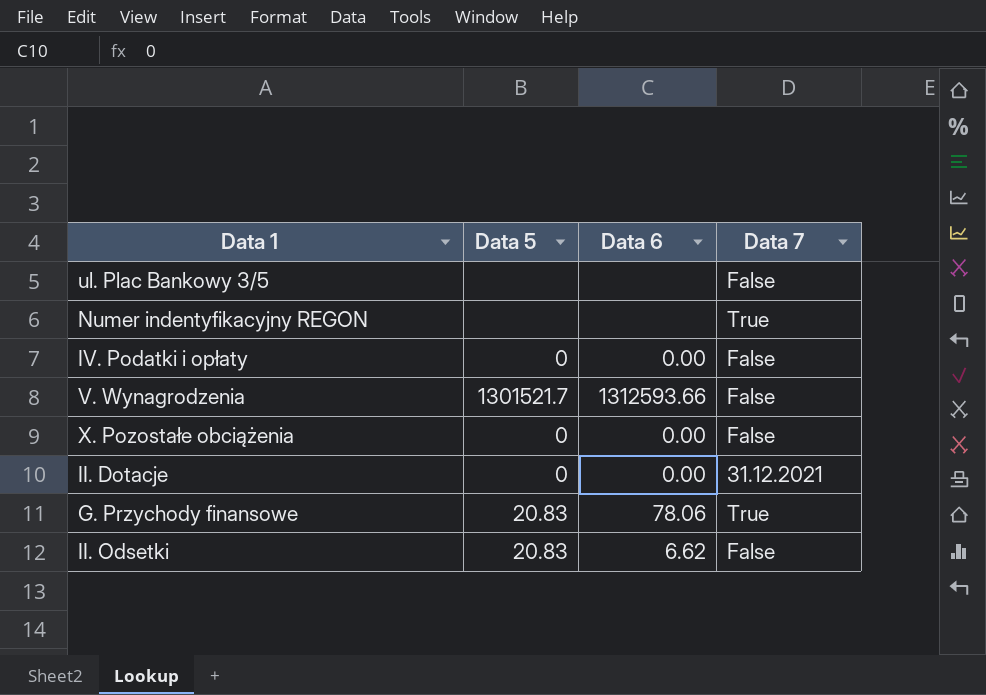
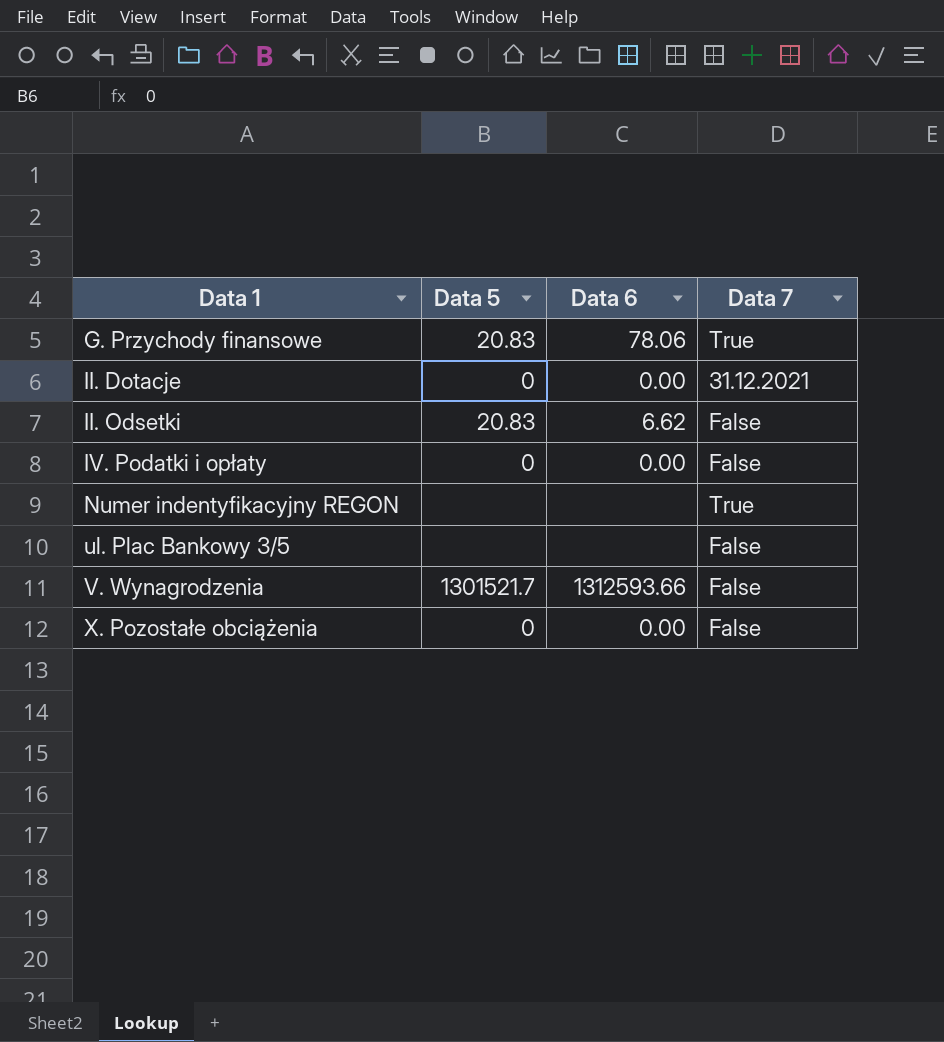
row order: none -> Data 1 ascending

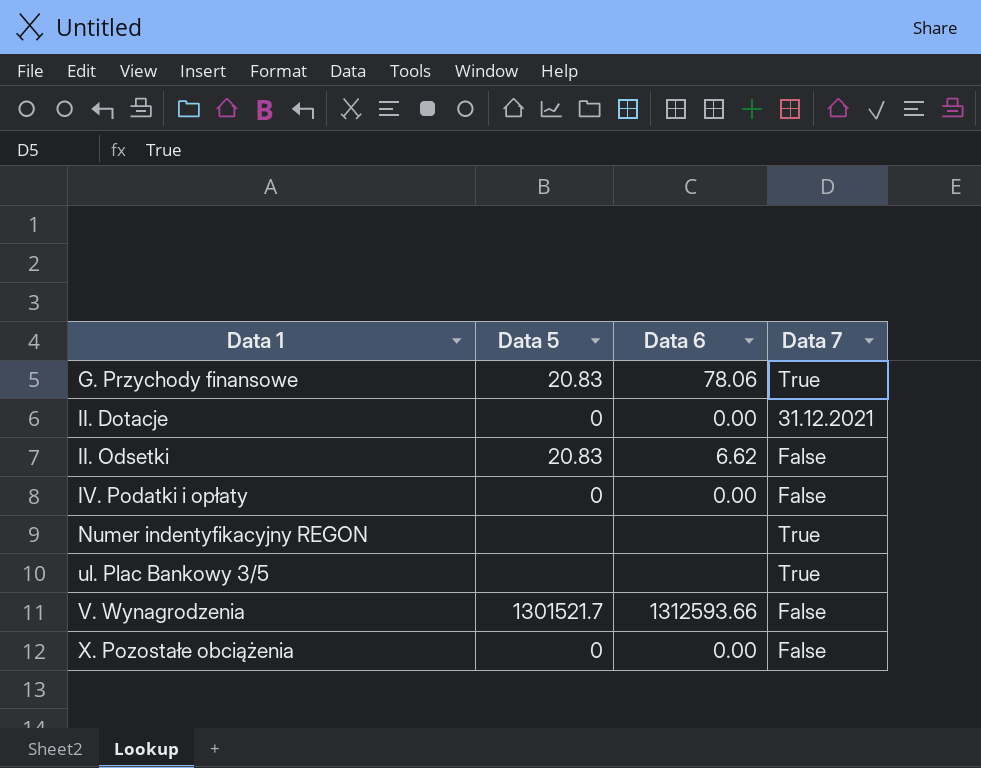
ul. Plac Bankowy 3/5 | Data 7: False -> True

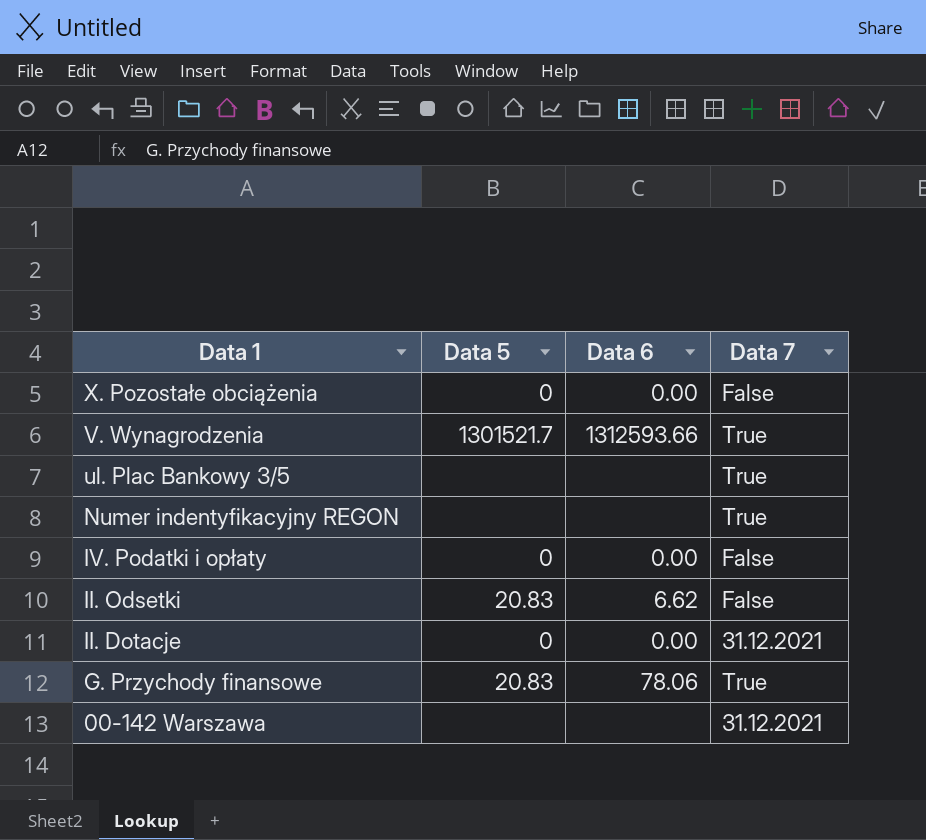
row order: Data 1 ascending -> Data 1 descending
V. Wynagrodzenia | Data 7: False -> True
row 00-142 Warszawa: none -> none | none | 31.12.2021

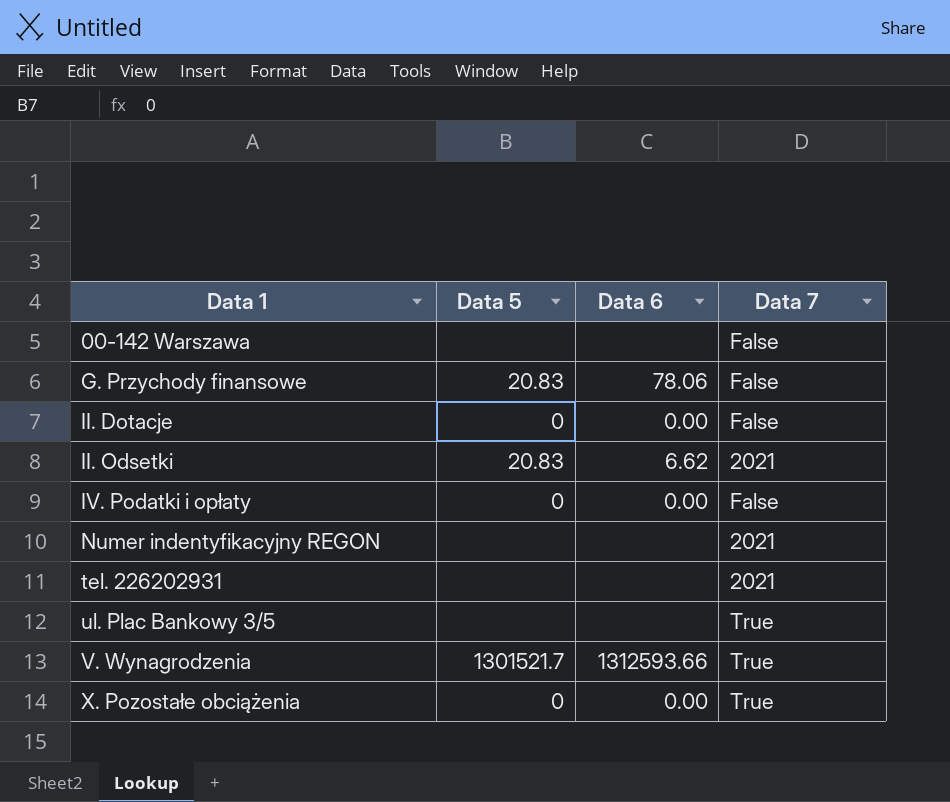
row order: Data 1 descending -> Data 1 ascending
00-142 Warszawa | Data 7: 31.12.2021 -> False
G. Przychody finansowe | Data 7: True -> False
II. Dotacje | Data 7: 31.12.2021 -> False
II. Odsetki | Data 7: False -> 2021
Numer indentyfikacyjny REGON | Data 7: True -> 2021
row tel. 226202931: none -> none | none | 2021
X. Pozostałe obciążenia | Data 7: False -> True

